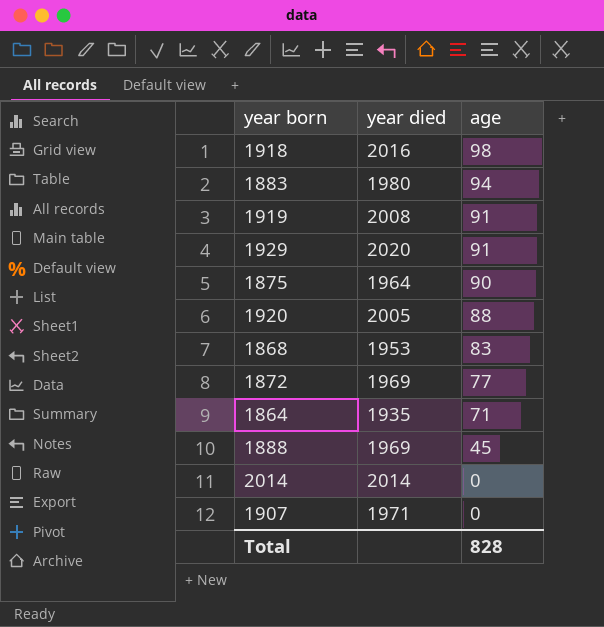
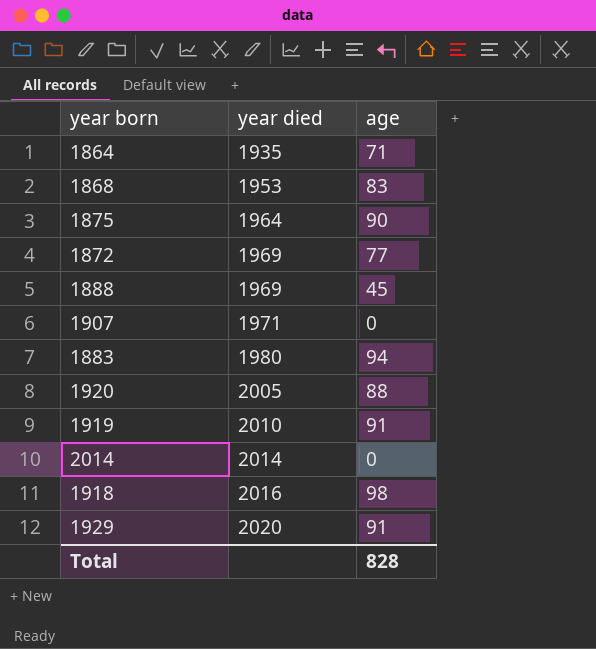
row order: age descending -> year died ascending
1919 | year died: 2008 -> 2010

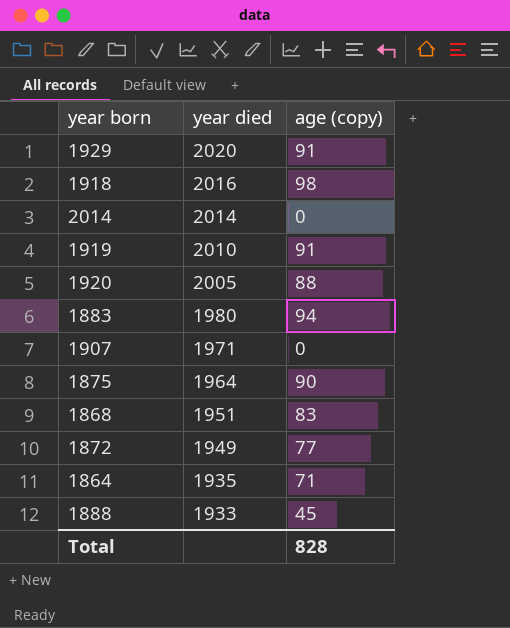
row order: year died ascending -> year died descending
column name: age -> age (copy)
1868 | year died: 1953 -> 1951
1872 | year died: 1969 -> 1949
1888 | year died: 1969 -> 1933

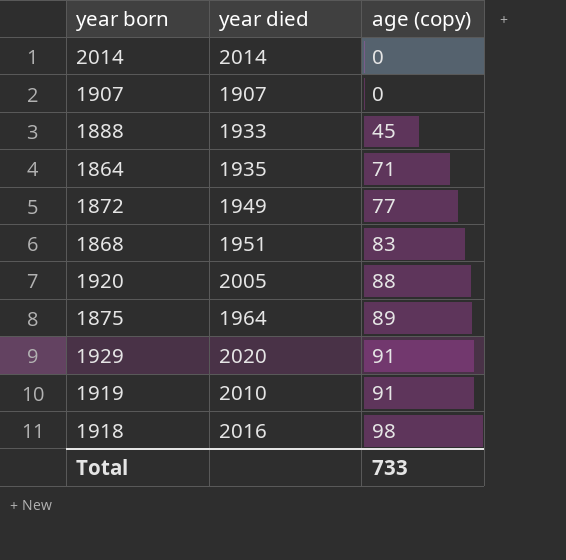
row order: year died descending -> age (copy) ascending
row 1883: 1980 | 94 -> none
1907 | year died: 1971 -> 1907
1875 | age (copy): 90 -> 89
Total | age (copy): 828 -> 733

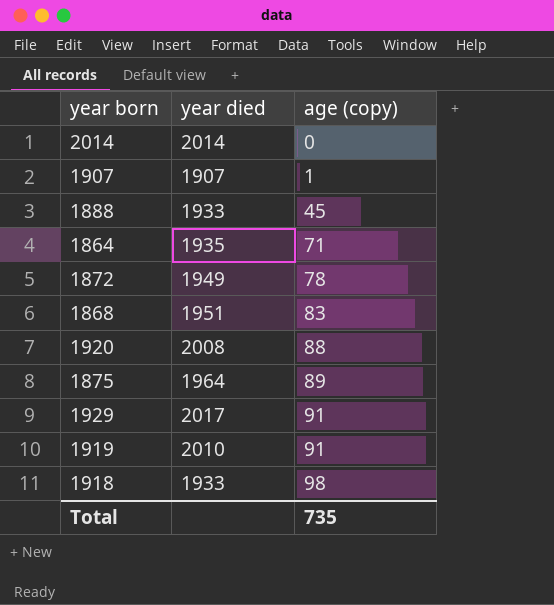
1907 | age (copy): 0 -> 1
1872 | age (copy): 77 -> 78
1920 | year died: 2005 -> 2008
1929 | year died: 2020 -> 2017
1918 | year died: 2016 -> 1933
Total | age (copy): 733 -> 735

